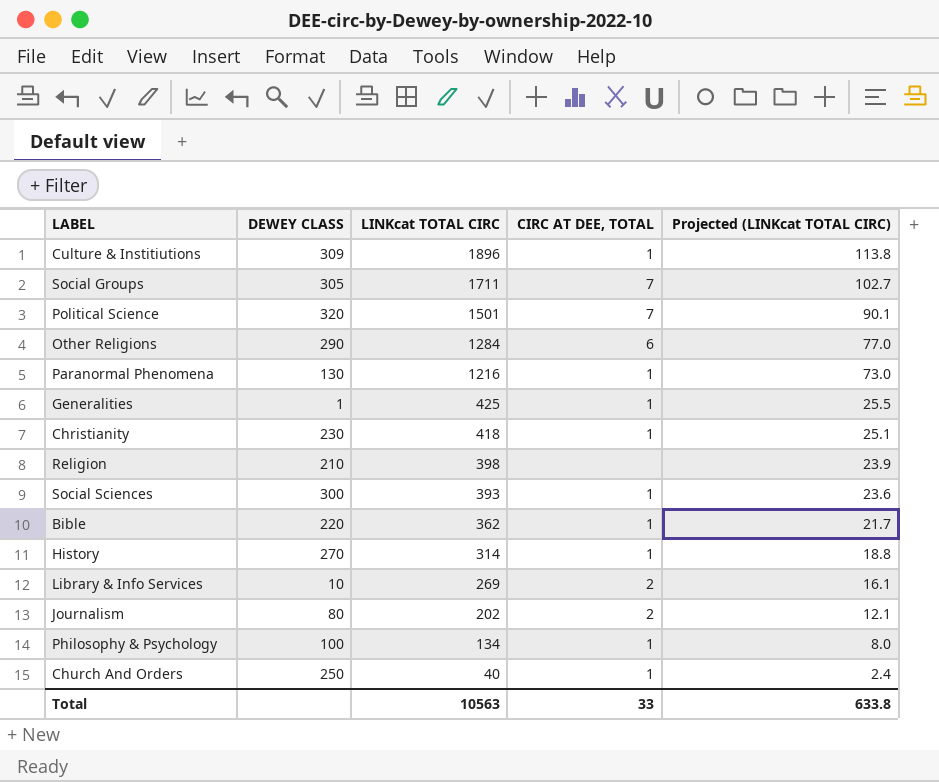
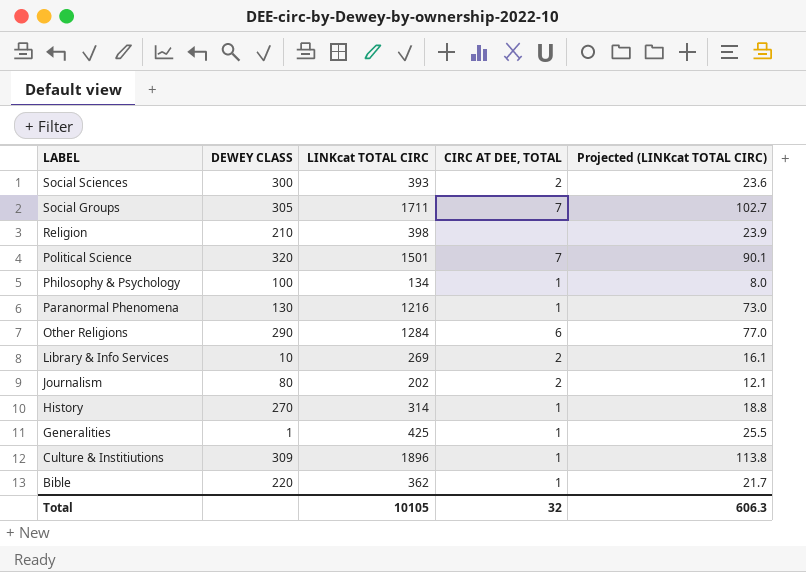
row order: LINKcat TOTAL CIRC descending -> LABEL descending
row Christianity: 230 | 418 | 1 | 25.1 -> none
row Church And Orders: 250 | 40 | 1 | 2.4 -> none
Social Sciences | CIRC AT DEE, TOTAL: 1 -> 2
Total | LINKcat TOTAL CIRC: 10563 -> 10105
Total | CIRC AT DEE, TOTAL: 33 -> 32
Total | Projected (LINKcat TOTAL CIRC): 633.8 -> 606.3

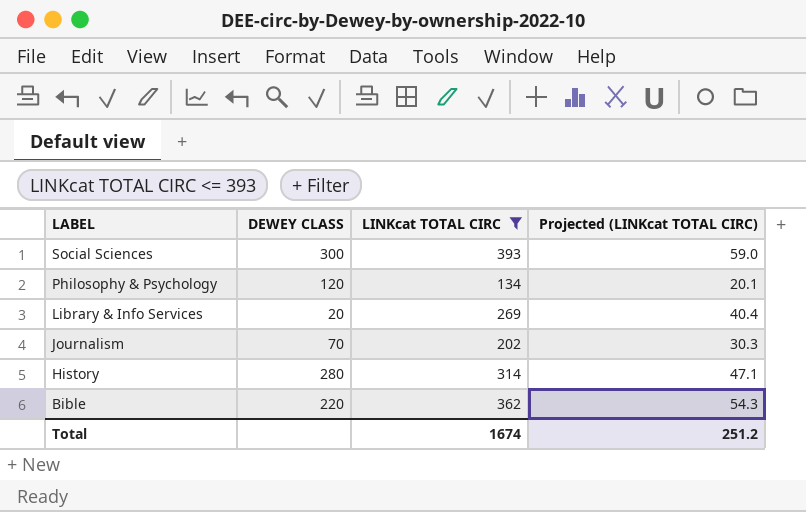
filter: none -> LINKcat TOTAL CIRC <= 393
column CIRC AT DEE, TOTAL | position: 4 -> none
column Projected (LINKcat TOTAL CIRC) | formula: [LINKcat TOTAL CIRC] * 0.06 -> [LINKcat TOTAL CIRC] * 0.15
Philosophy & Psychology | DEWEY CLASS: 100 -> 120
Library & Info Services | DEWEY CLASS: 10 -> 20
Journalism | DEWEY CLASS: 80 -> 70
History | DEWEY CLASS: 270 -> 280
Total | LINKcat TOTAL CIRC: 10105 -> 1674
Total | Projected (LINKcat TOTAL CIRC): 606.3 -> 251.2

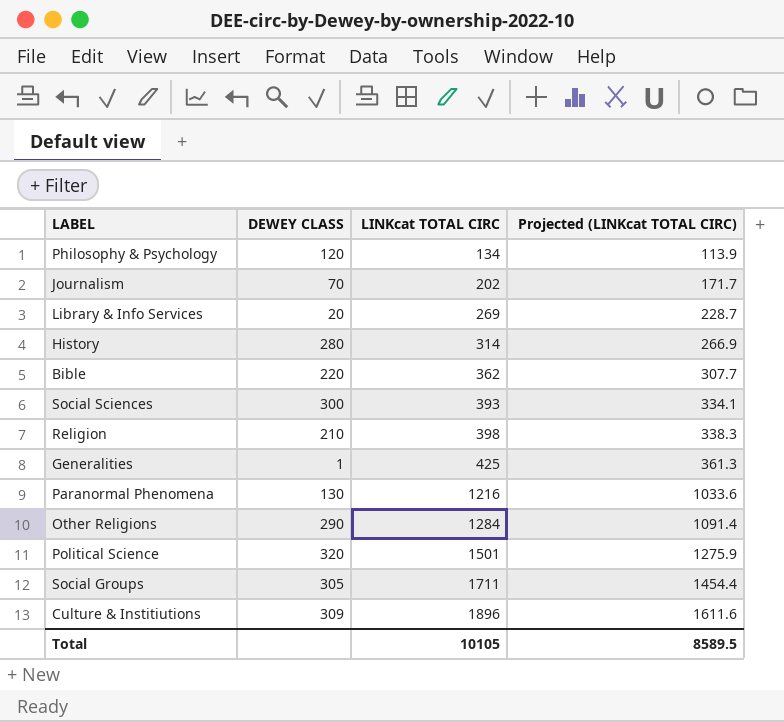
filter: LINKcat TOTAL CIRC <= 393 -> none
row order: LABEL descending -> LINKcat TOTAL CIRC ascending
column Projected (LINKcat TOTAL CIRC) | formula: [LINKcat TOTAL CIRC] * 0.15 -> [LINKcat TOTAL CIRC] * 0.85
Total | LINKcat TOTAL CIRC: 1674 -> 10105
Total | Projected (LINKcat TOTAL CIRC): 251.2 -> 8589.5

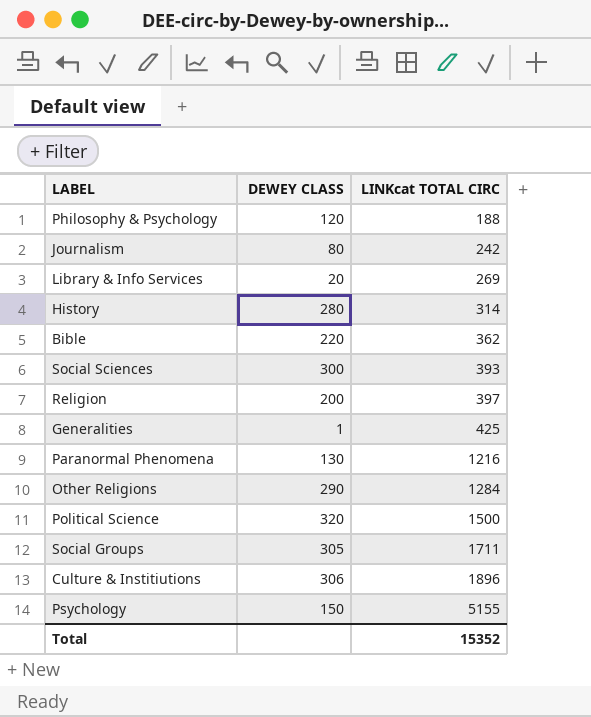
column Projected (LINKcat TOTAL CIRC) | formula: [LINKcat TOTAL CIRC] * 0.85 -> none
Philosophy & Psychology | LINKcat TOTAL CIRC: 134 -> 188
Journalism | DEWEY CLASS: 70 -> 80
Journalism | LINKcat TOTAL CIRC: 202 -> 242
Religion | DEWEY CLASS: 210 -> 200
Religion | LINKcat TOTAL CIRC: 398 -> 397
Political Science | LINKcat TOTAL CIRC: 1501 -> 1500
Culture & Institiutions | DEWEY CLASS: 309 -> 306
row Psychology: none -> 150 | 5155
Total | LINKcat TOTAL CIRC: 10105 -> 15352

